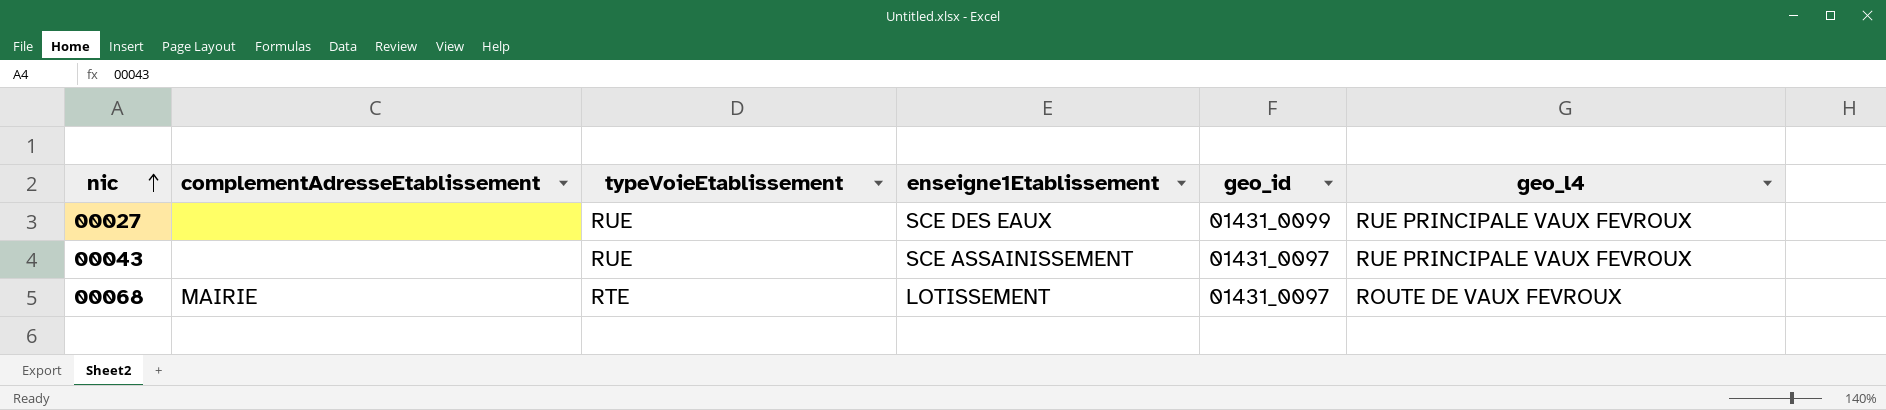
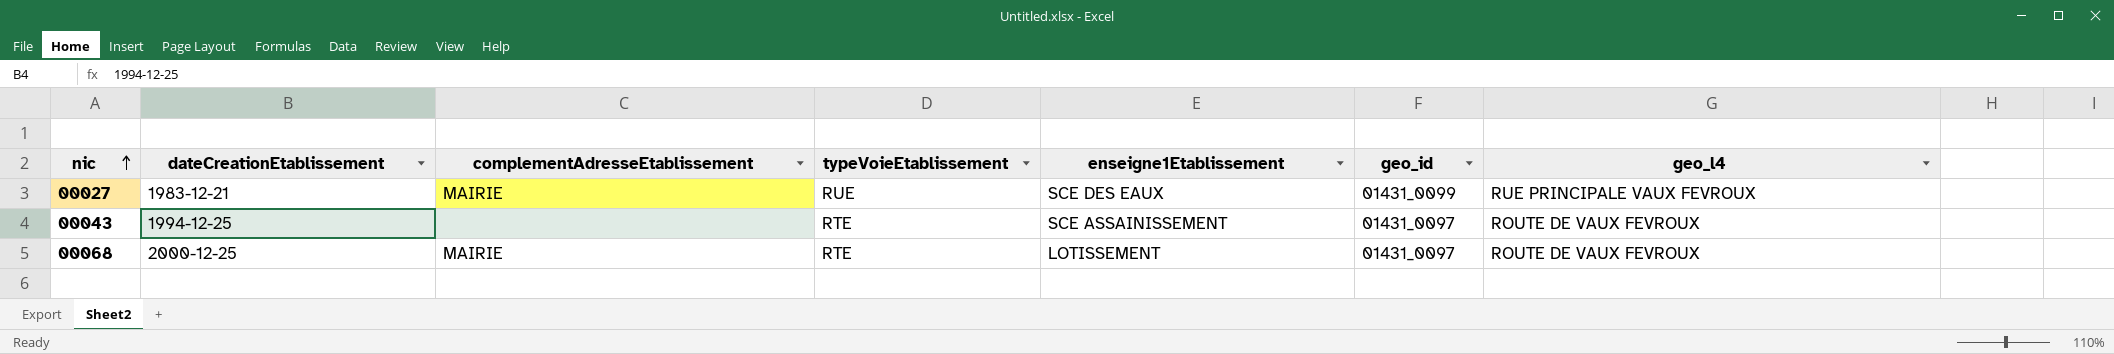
column dateCreationEtablissement | position: none -> 2
00027 | complementAdresseEtablissement: none -> MAIRIE
00043 | typeVoieEtablissement: RUE -> RTE
00043 | geo_l4: RUE PRINCIPALE VAUX FEVROUX -> ROUTE DE VAUX FEVROUX

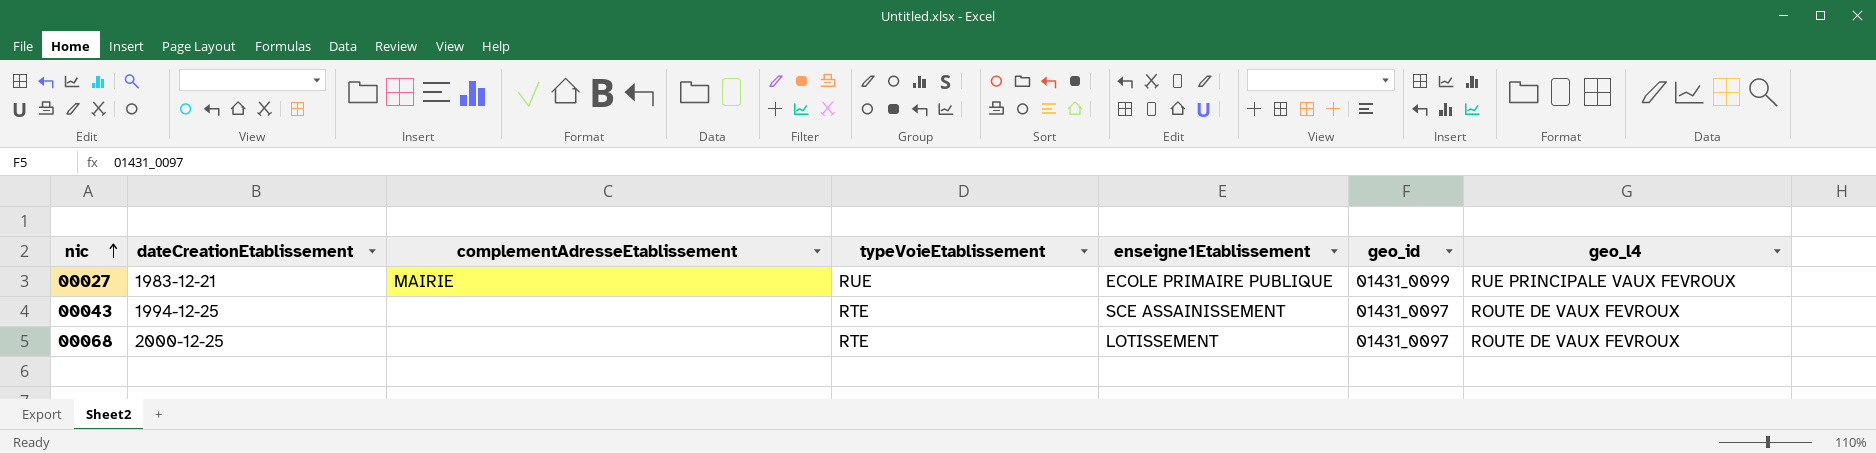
00027 | enseigne1Etablissement: SCE DES EAUX -> ECOLE PRIMAIRE PUBLIQUE
00068 | complementAdresseEtablissement: MAIRIE -> none

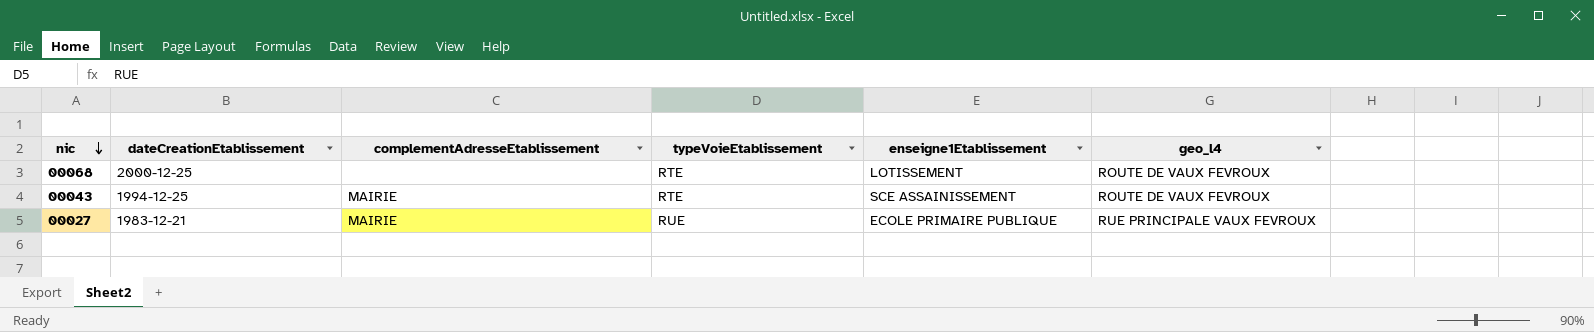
row order: nic ascending -> nic descending
column geo_id | position: 6 -> none
00043 | complementAdresseEtablissement: none -> MAIRIE

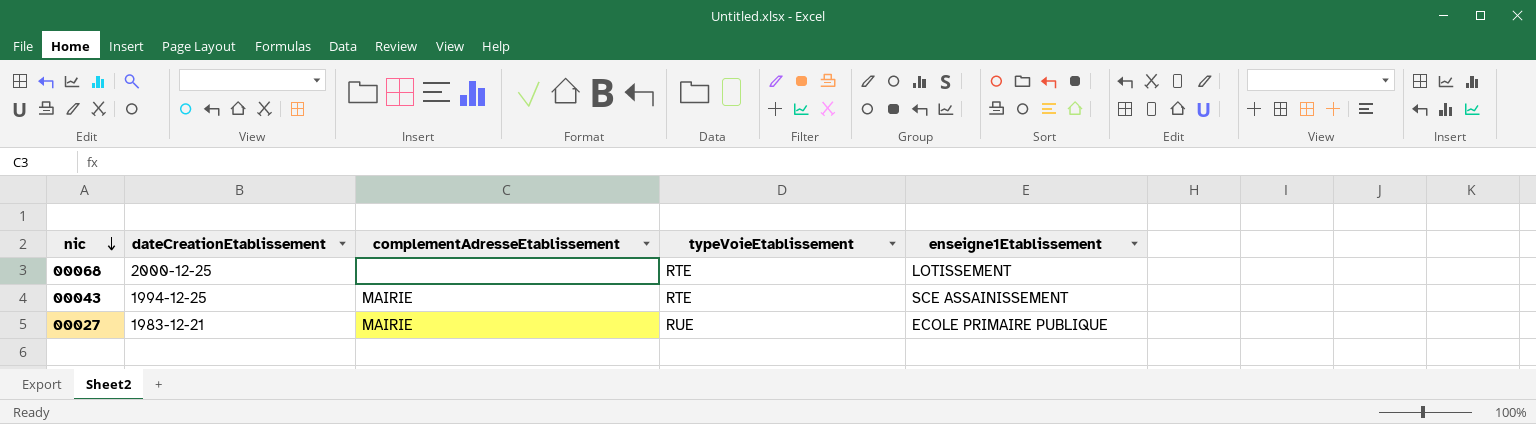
column geo_l4 | position: 6 -> none

